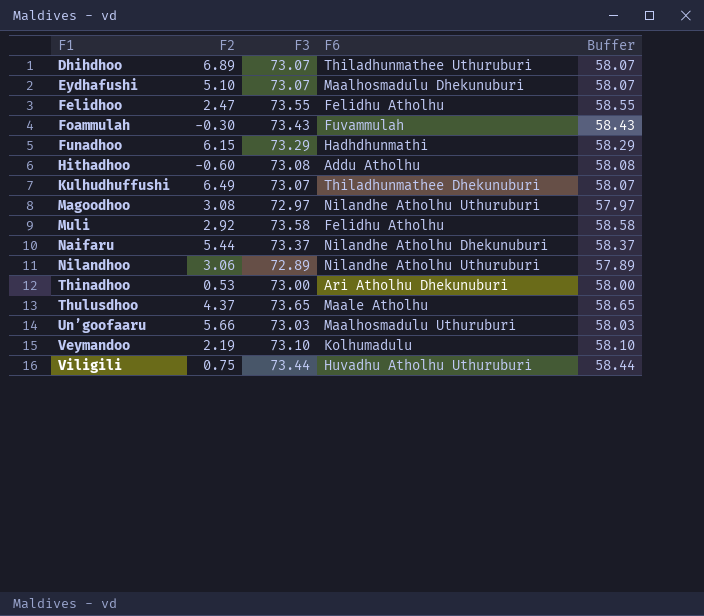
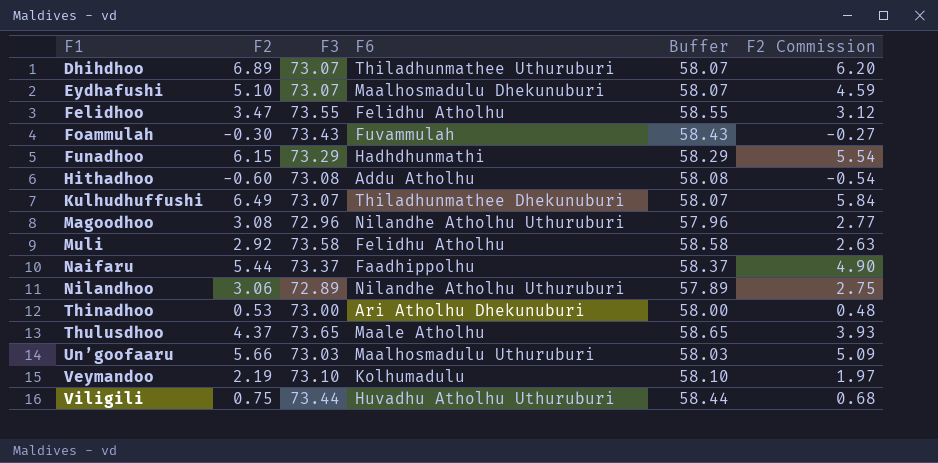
column F2 Commission | formula: none -> [F2] * 0.9
Felidhoo | F2: 2.47 -> 3.47
Magoodhoo | F3: 72.97 -> 72.96
Magoodhoo | Buffer: 57.97 -> 57.96
Naifaru | F6: Nilandhe Atholhu Dhekunuburi -> Faadhippolhu

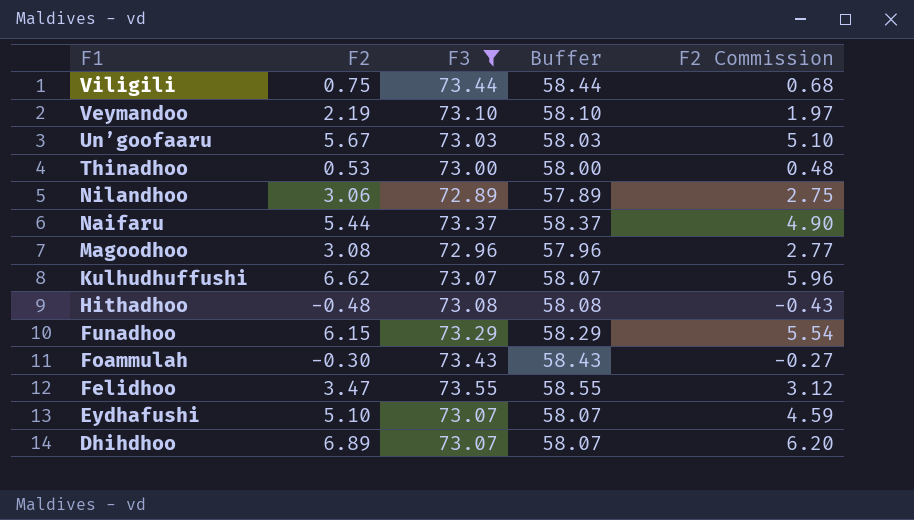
filter: none -> F3 <= 73.55
row order: F1 ascending -> F1 descending
column F6 | position: 4 -> none
Un’goofaaru | F2: 5.66 -> 5.67
Un’goofaaru | F2 Commission: 5.09 -> 5.10
Kulhudhuffushi | F2: 6.49 -> 6.62
Kulhudhuffushi | F2 Commission: 5.84 -> 5.96
Hithadhoo | F2: -0.60 -> -0.48
Hithadhoo | F2 Commission: -0.54 -> -0.43

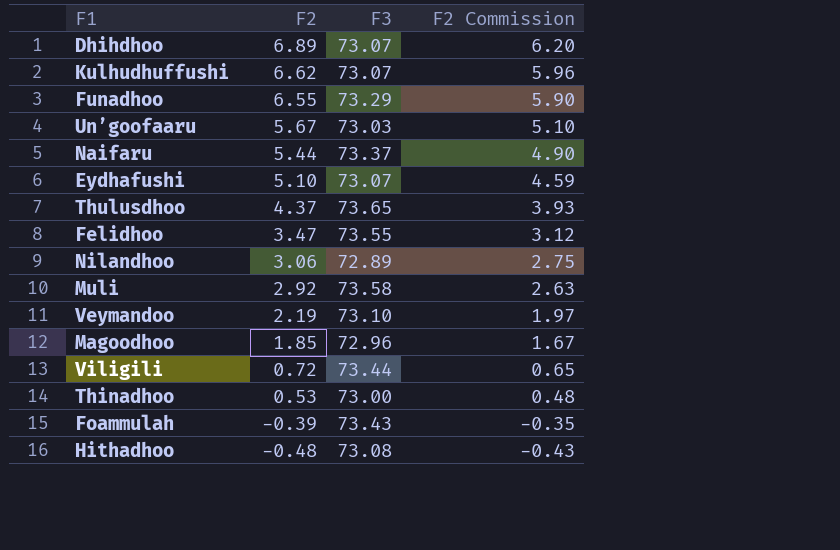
filter: F3 <= 73.55 -> none
row order: F1 descending -> F2 descending
column Buffer | formula: [F3] - 15 -> none
Funadhoo | F2: 6.15 -> 6.55
Funadhoo | F2 Commission: 5.54 -> 5.90
Magoodhoo | F2: 3.08 -> 1.85
Magoodhoo | F2 Commission: 2.77 -> 1.67
Viligili | F2: 0.75 -> 0.72
Viligili | F2 Commission: 0.68 -> 0.65
Foammulah | F2: -0.30 -> -0.39
Foammulah | F2 Commission: -0.27 -> -0.35

